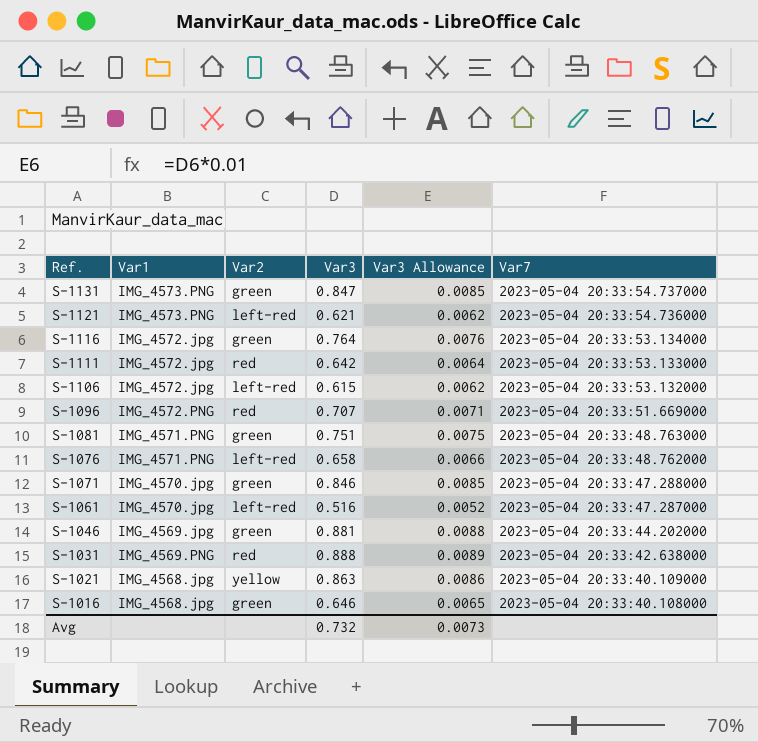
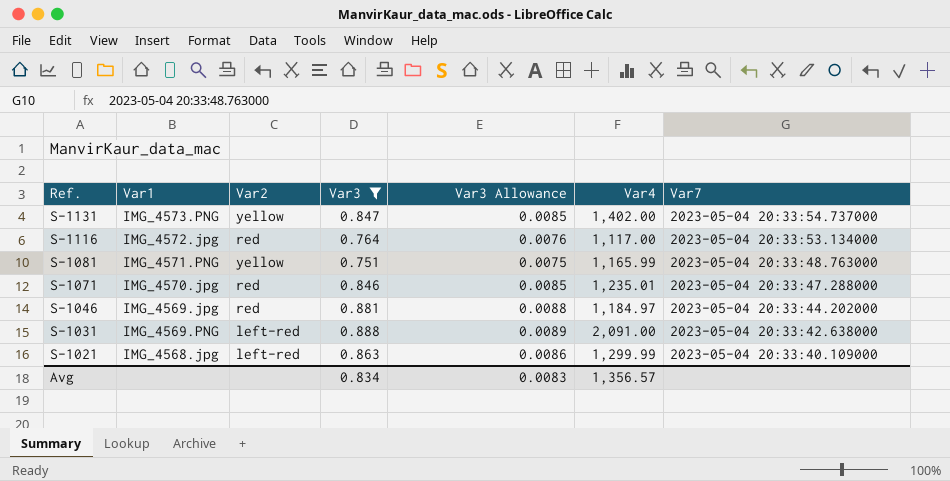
filter: none -> Var3 >= 0.751
column Var4 | position: none -> 6
S-1131 | Var2: green -> yellow
S-1116 | Var2: green -> red
S-1081 | Var2: green -> yellow
S-1071 | Var2: green -> red
S-1046 | Var2: green -> red
S-1031 | Var2: red -> left-red
S-1021 | Var2: yellow -> left-red
Avg | Var3: 0.732 -> 0.834
Avg | Var3 Allowance: 0.0073 -> 0.0083

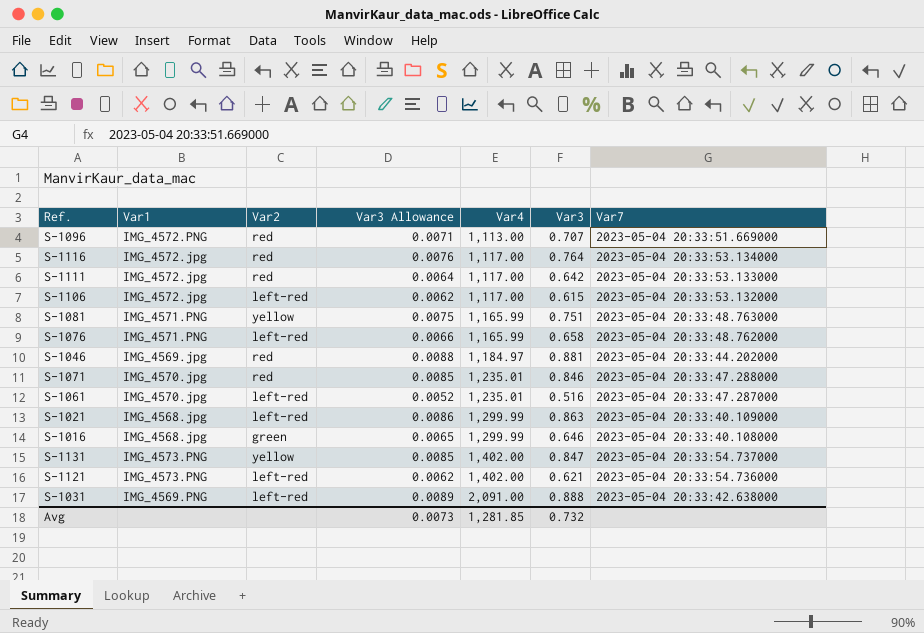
filter: Var3 >= 0.751 -> none
row order: Ref. descending -> Var4 ascending
column Var3 | position: 4 -> 6
Avg | Var3 Allowance: 0.0083 -> 0.0073
Avg | Var4: 1,356.57 -> 1,281.85
Avg | Var3: 0.834 -> 0.732

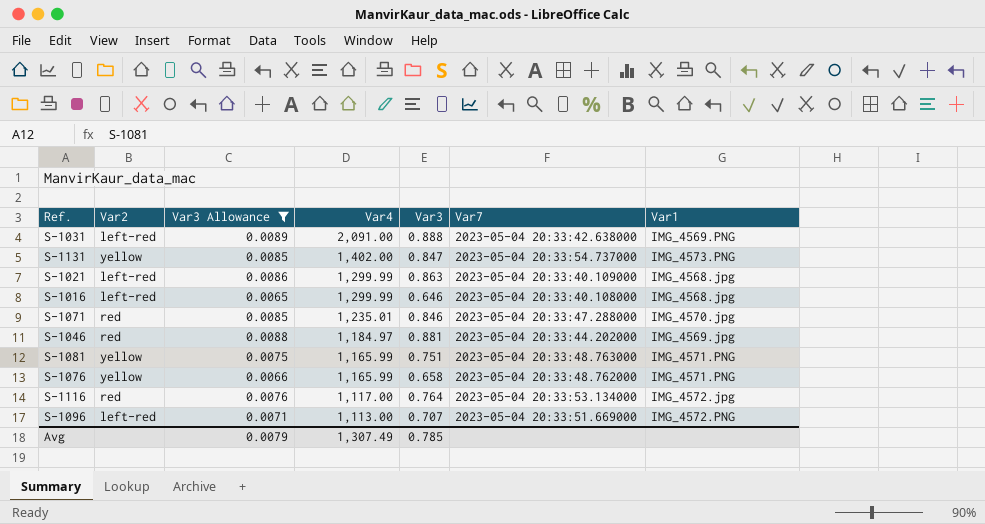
filter: none -> Var3 Allowance >= 0.0065
row order: Var4 ascending -> Var4 descending
column Var1 | position: 2 -> 7
S-1016 | Var2: green -> left-red
S-1076 | Var2: left-red -> yellow
S-1096 | Var2: red -> left-red
Avg | Var3 Allowance: 0.0073 -> 0.0079
Avg | Var4: 1,281.85 -> 1,307.49
Avg | Var3: 0.732 -> 0.785

